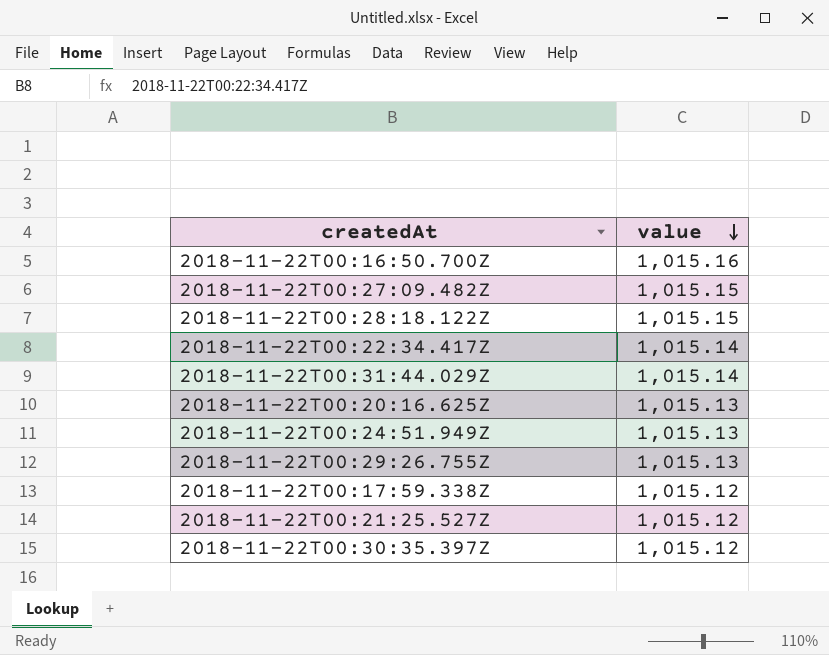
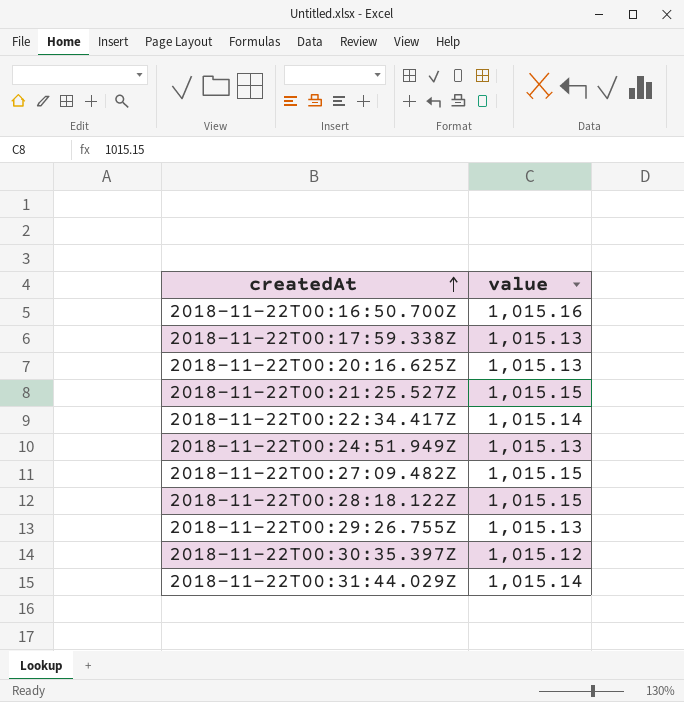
row order: value descending -> createdAt ascending
2018-11-22T00:17:59.338Z | value: 1,015.12 -> 1,015.13
2018-11-22T00:21:25.527Z | value: 1,015.12 -> 1,015.15

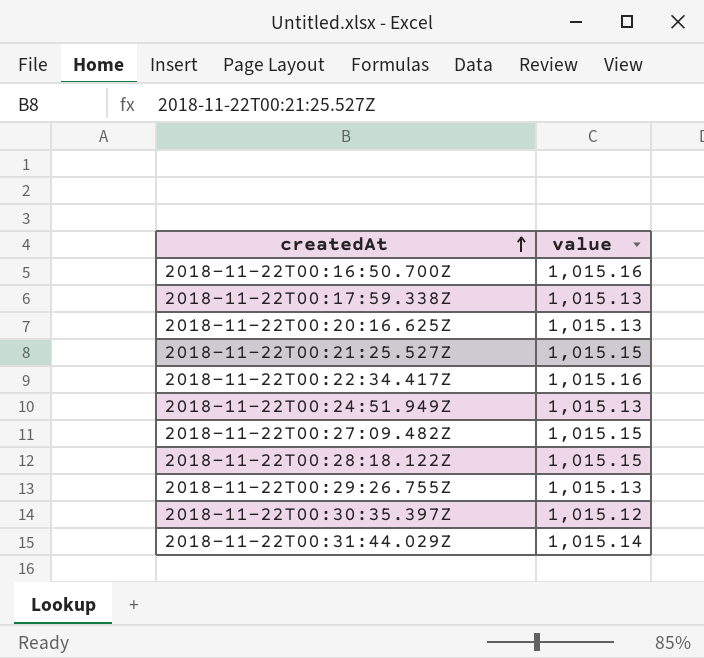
2018-11-22T00:22:34.417Z | value: 1,015.14 -> 1,015.16

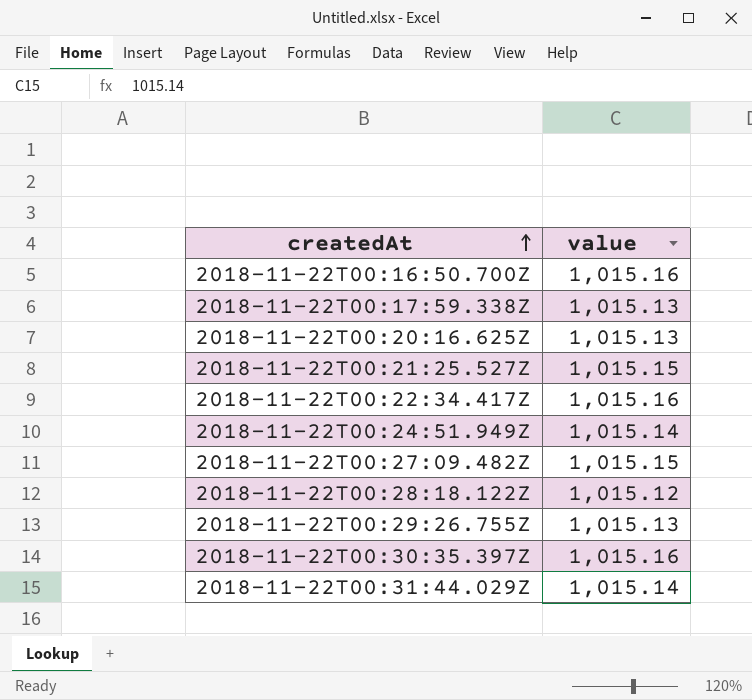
2018-11-22T00:24:51.949Z | value: 1,015.13 -> 1,015.14
2018-11-22T00:28:18.122Z | value: 1,015.15 -> 1,015.12
2018-11-22T00:30:35.397Z | value: 1,015.12 -> 1,015.16

